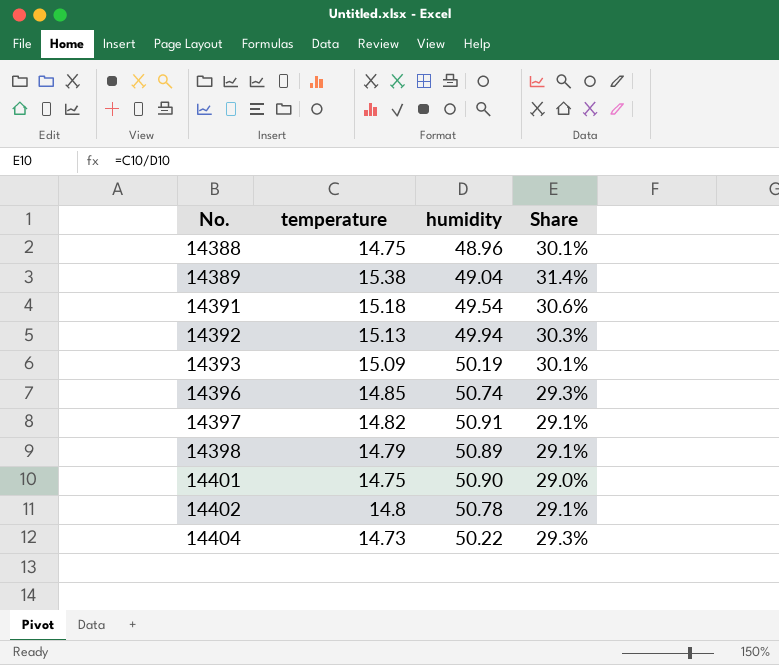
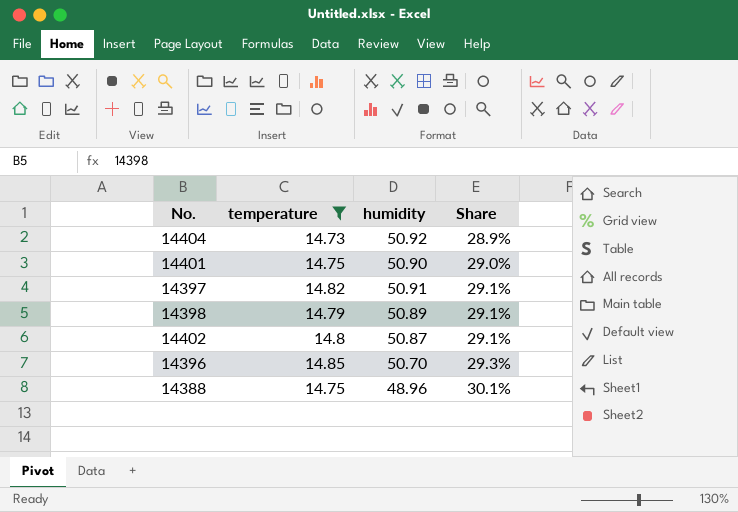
filter: none -> temperature <= 14.85
row order: No. ascending -> Share ascending
14404 | humidity: 50.22 -> 50.92
14404 | Share: 29.3% -> 28.9%
14402 | humidity: 50.78 -> 50.87
14396 | humidity: 50.74 -> 50.70

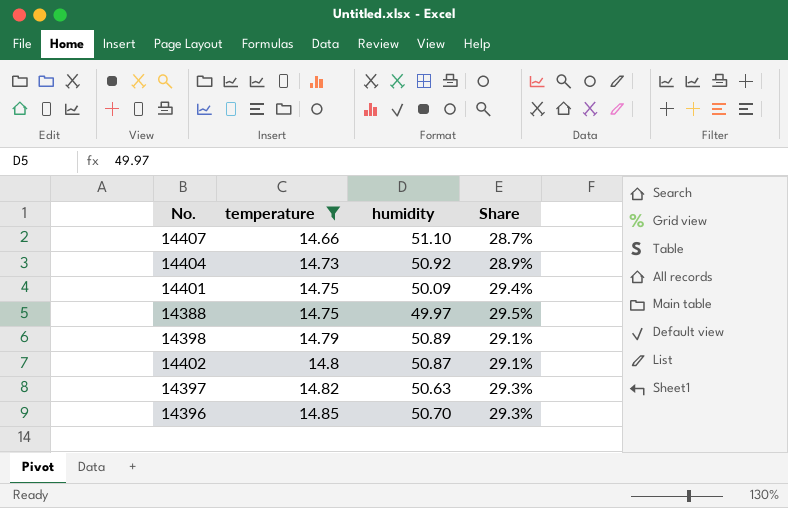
row order: Share ascending -> temperature ascending
row 14407: none -> 14.66 | 51.10 | 28.7%
14401 | humidity: 50.90 -> 50.09
14401 | Share: 29.0% -> 29.4%
14388 | humidity: 48.96 -> 49.97
14388 | Share: 30.1% -> 29.5%
14397 | humidity: 50.91 -> 50.63
14397 | Share: 29.1% -> 29.3%

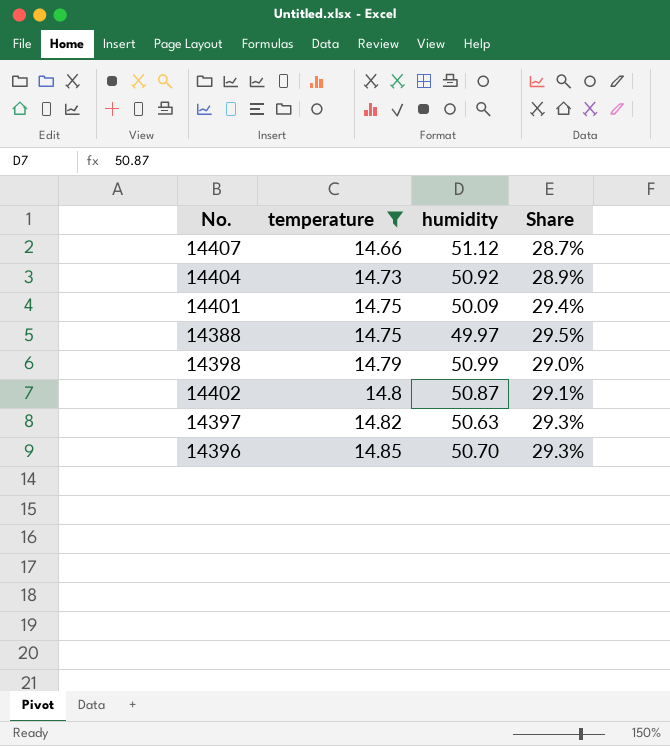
14407 | humidity: 51.10 -> 51.12
14398 | humidity: 50.89 -> 50.99
14398 | Share: 29.1% -> 29.0%

